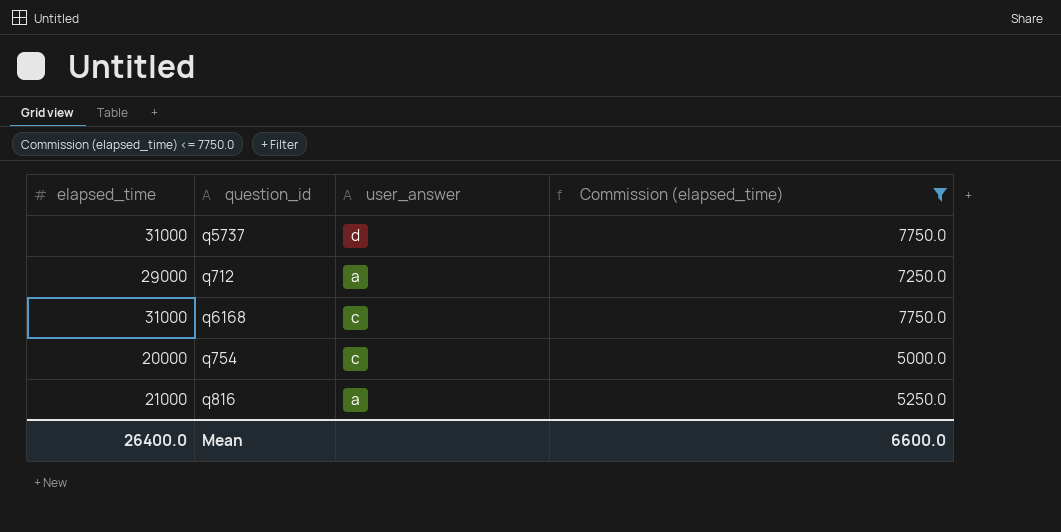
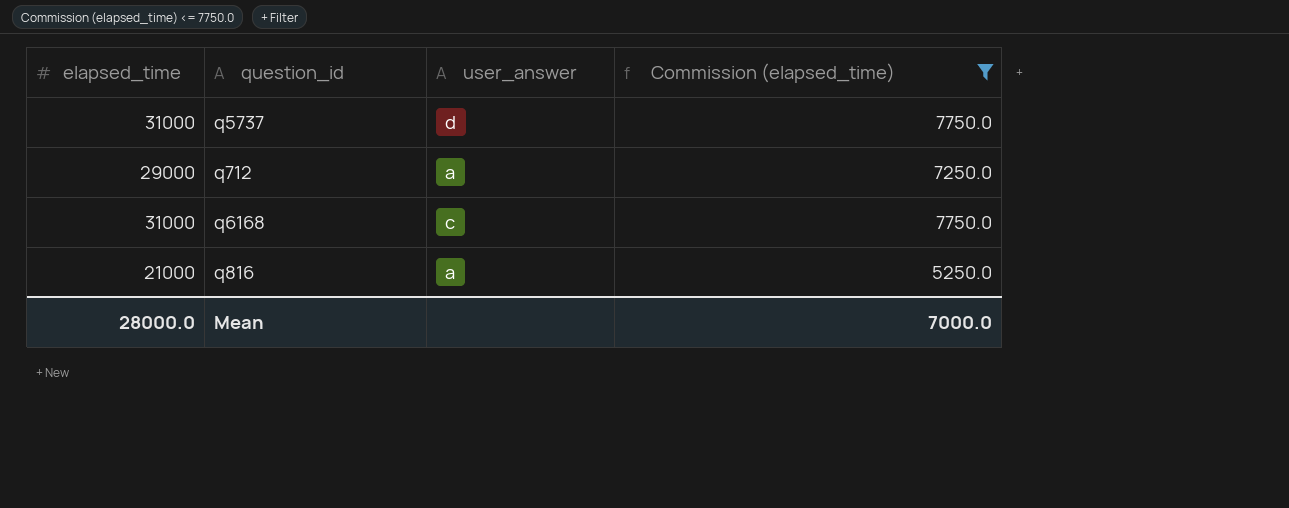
row q754: 20000 | c | 5000.0 -> none
Mean | elapsed_time: 26400.0 -> 28000.0
Mean | Commission (elapsed_time): 6600.0 -> 7000.0

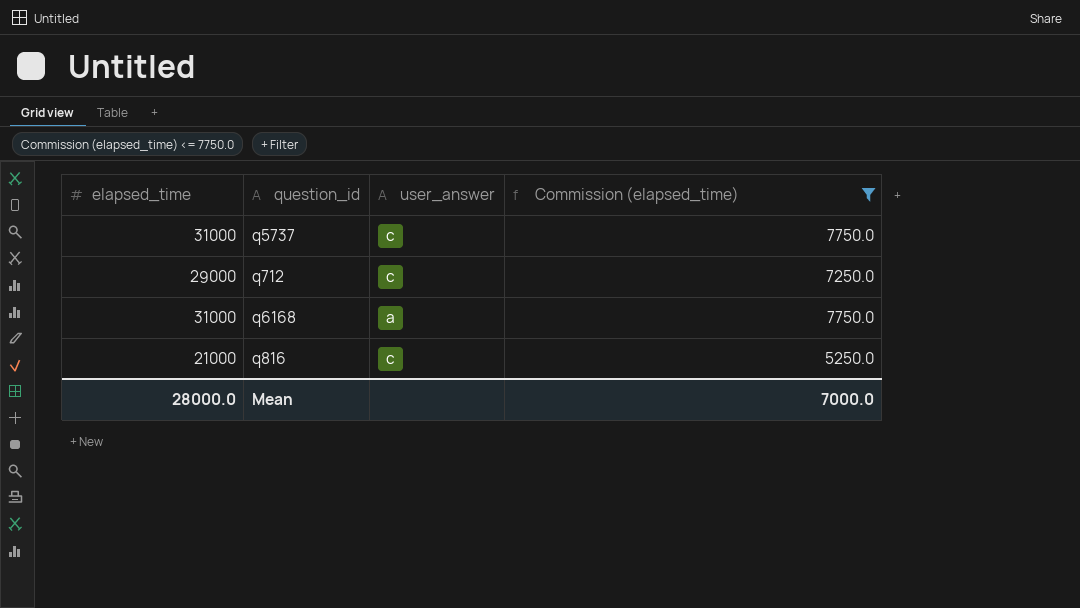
q5737 | user_answer: d -> c
q712 | user_answer: a -> c
q6168 | user_answer: c -> a
q816 | user_answer: a -> c

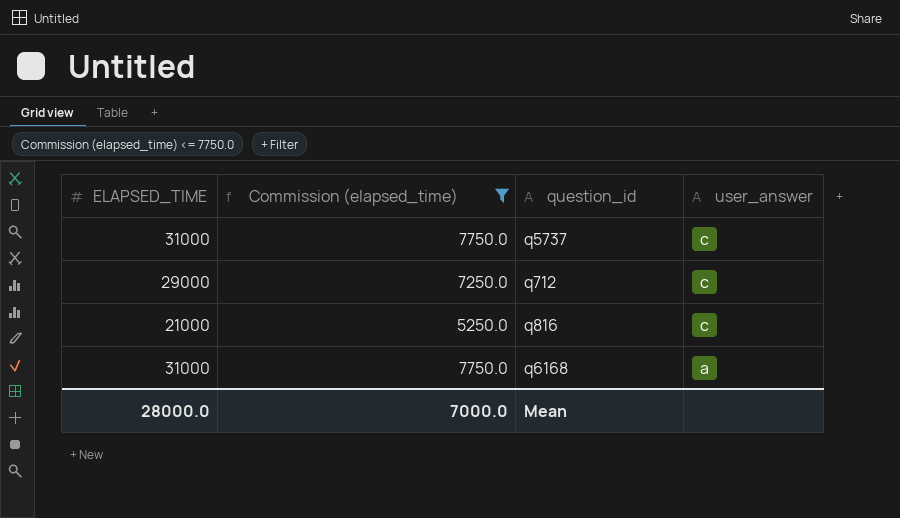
row order: none -> user_answer descending
column name: elapsed_time -> ELAPSED_TIME
column Commission (elapsed_time) | position: 4 -> 2

